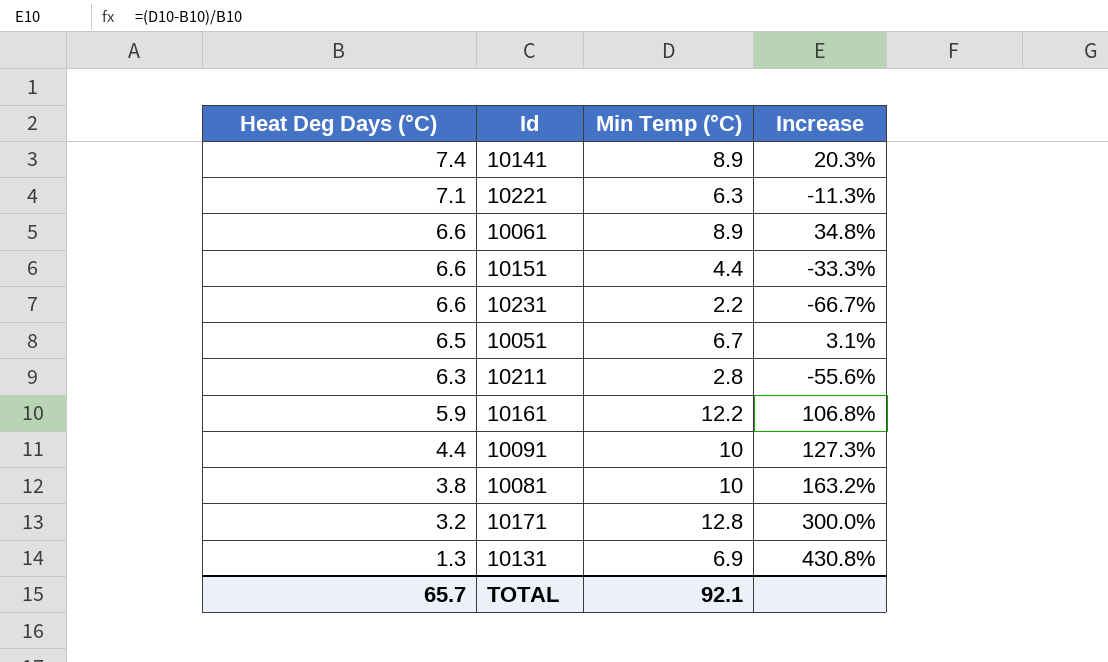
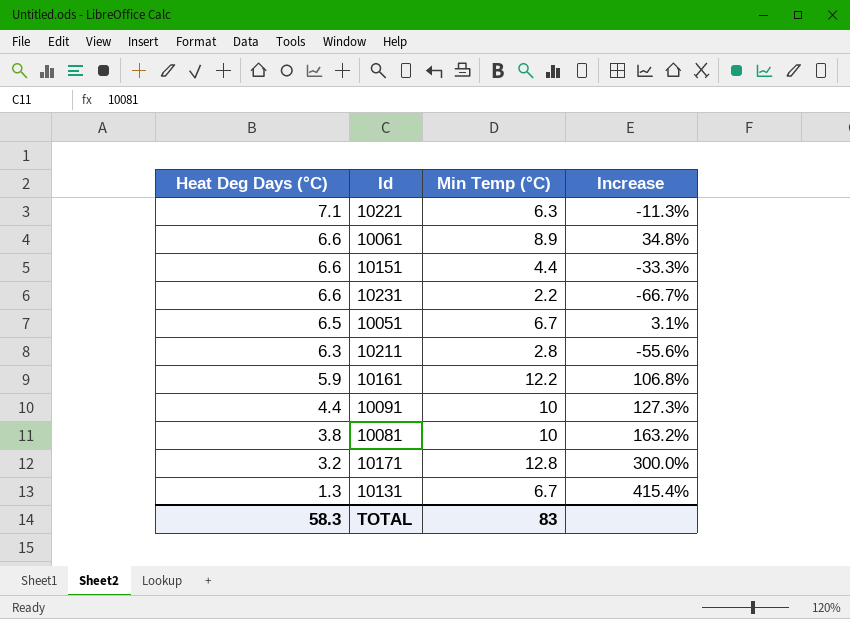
row 10141: 7.4 | 8.9 | 20.3% -> none
10131 | Min Temp (°C): 6.9 -> 6.7
10131 | Increase: 430.8% -> 415.4%
TOTAL | Heat Deg Days (°C): 65.7 -> 58.3
TOTAL | Min Temp (°C): 92.1 -> 83

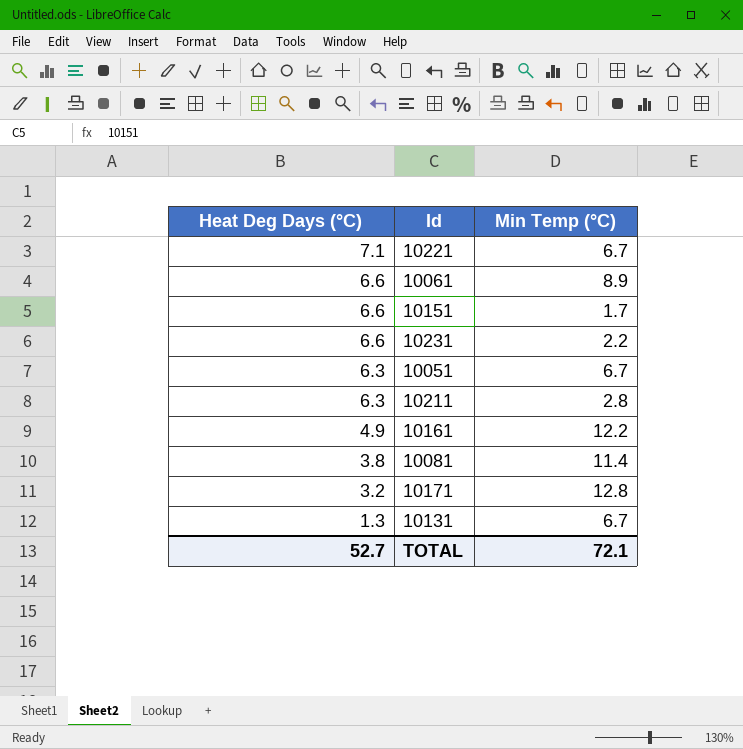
column Increase | formula: ([Min Temp (°C)] - [Heat Deg Days (°C)]) / [Heat Deg Days (°C)] -> none
row 10091: 4.4 | 10 | 127.3% -> none
10221 | Min Temp (°C): 6.3 -> 6.7
10151 | Min Temp (°C): 4.4 -> 1.7
10051 | Heat Deg Days (°C): 6.5 -> 6.3
10161 | Heat Deg Days (°C): 5.9 -> 4.9
10081 | Min Temp (°C): 10 -> 11.4
TOTAL | Heat Deg Days (°C): 58.3 -> 52.7
TOTAL | Min Temp (°C): 83 -> 72.1

